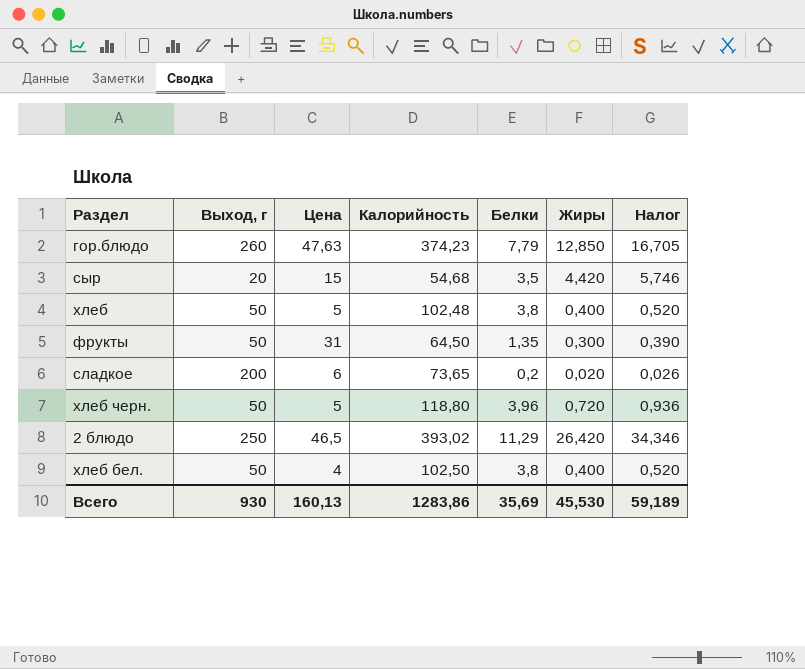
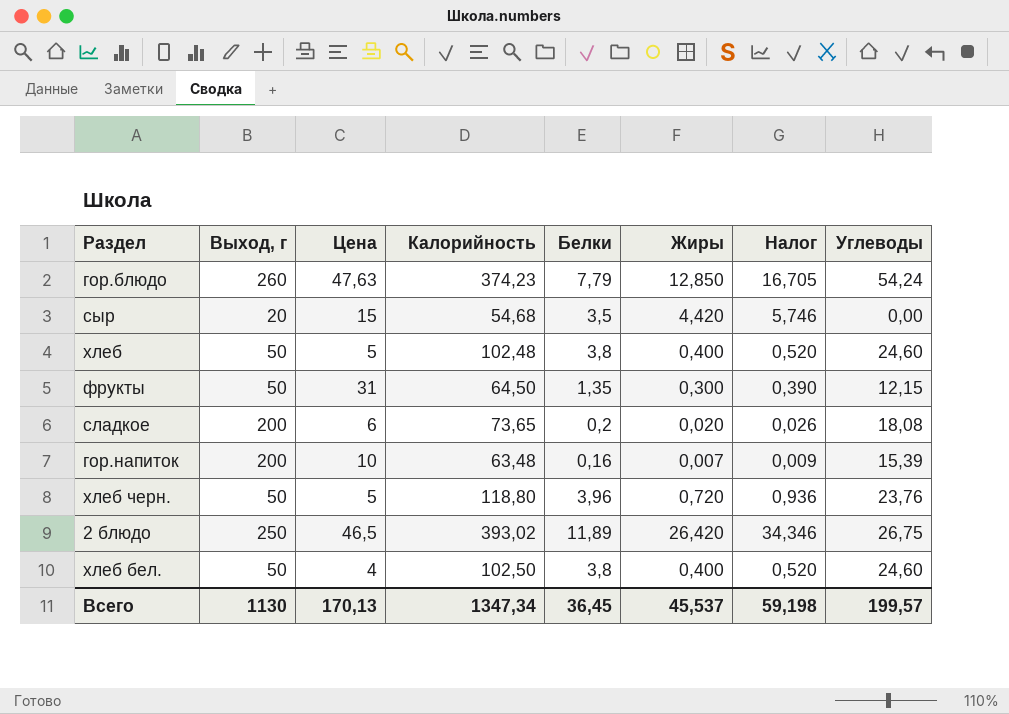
column Углеводы | position: none -> 8
row гор.напиток: none -> 200 | 10 | 63,48 | 0,16 | 0,007 | 0,009 | 15,39
2 блюдо | Белки: 11,29 -> 11,89
Всего | Выход, г: 930 -> 1130
Всего | Цена: 160,13 -> 170,13
Всего | Калорийность: 1283,86 -> 1347,34
Всего | Белки: 35,69 -> 36,45
Всего | Жиры: 45,530 -> 45,537
Всего | Налог: 59,189 -> 59,198

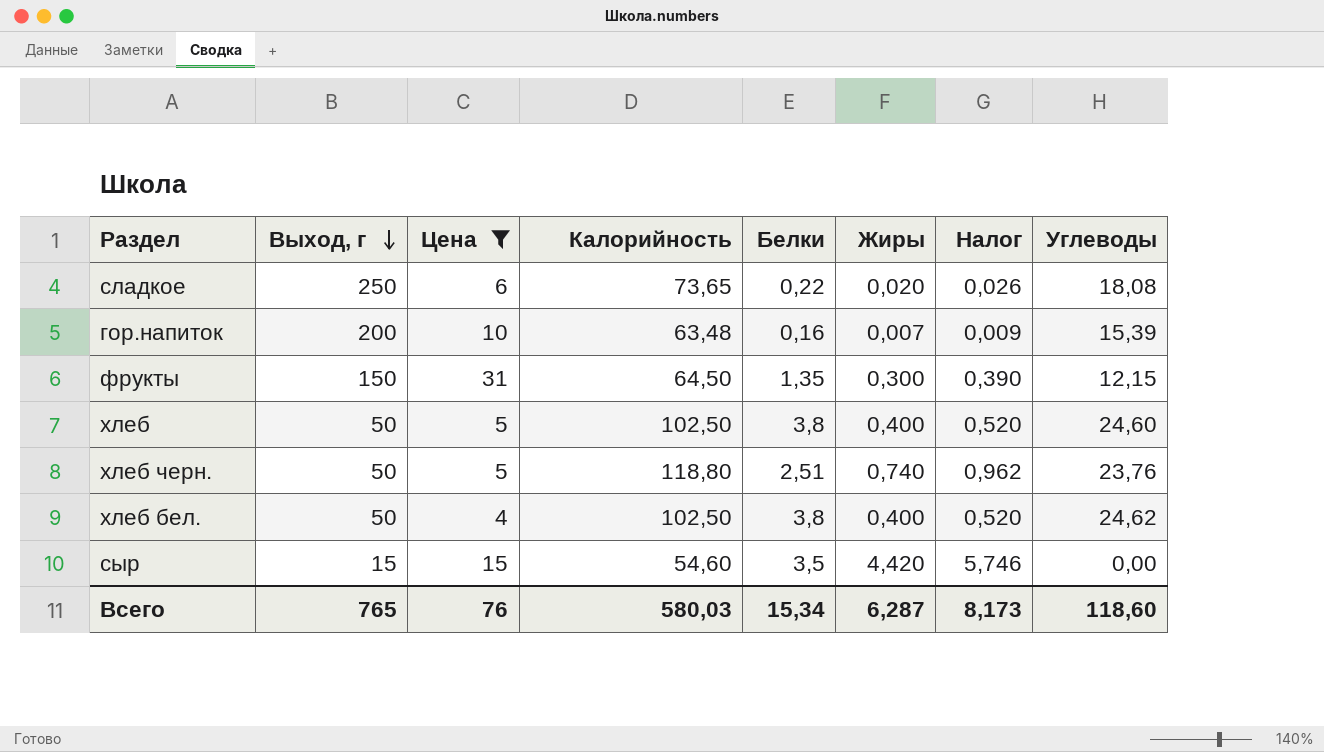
filter: none -> Цена <= 31
row order: none -> Выход, г descending
сладкое | Выход, г: 200 -> 250
сладкое | Белки: 0,2 -> 0,22
фрукты | Выход, г: 50 -> 150
хлеб | Калорийность: 102,48 -> 102,50
хлеб черн. | Белки: 3,96 -> 2,51
хлеб черн. | Жиры: 0,720 -> 0,740
хлеб черн. | Налог: 0,936 -> 0,962
хлеб бел. | Углеводы: 24,60 -> 24,62
сыр | Выход, г: 20 -> 15
сыр | Калорийность: 54,68 -> 54,60
Всего | Выход, г: 1130 -> 765
Всего | Цена: 170,13 -> 76
Всего | Калорийность: 1347,34 -> 580,03
Всего | Белки: 36,45 -> 15,34
Всего | Жиры: 45,537 -> 6,287
Всего | Налог: 59,198 -> 8,173
Всего | Углеводы: 199,57 -> 118,60

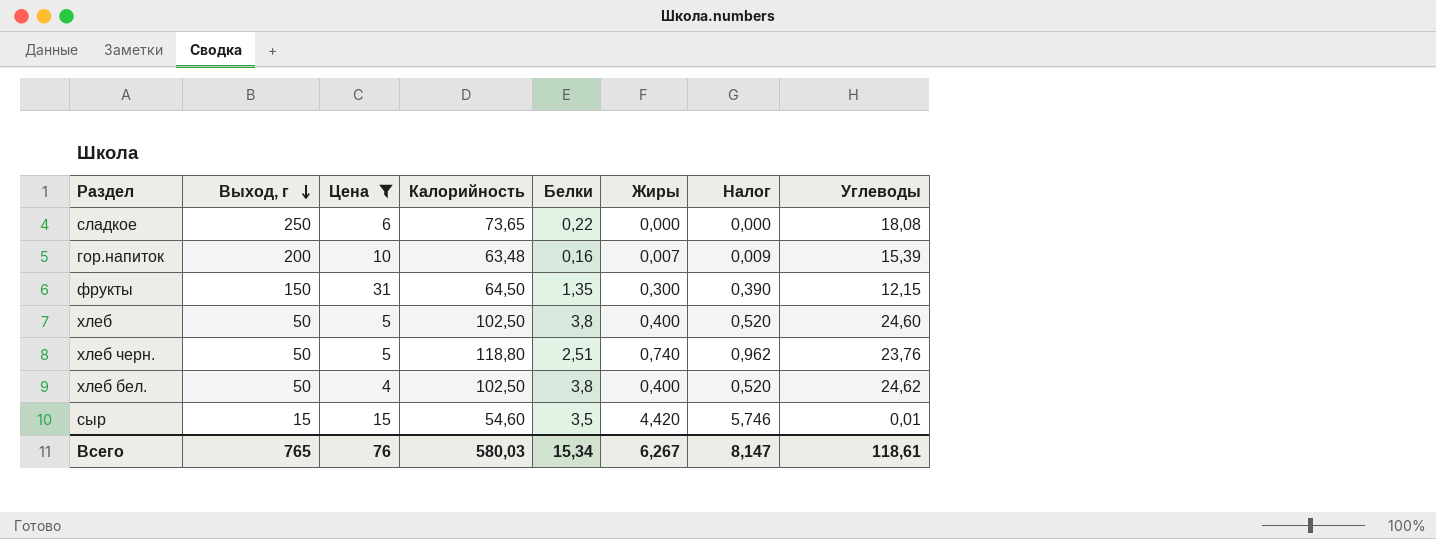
сладкое | Жиры: 0,020 -> 0,000
сладкое | Налог: 0,026 -> 0,000
сыр | Углеводы: 0,00 -> 0,01
Всего | Жиры: 6,287 -> 6,267
Всего | Налог: 8,173 -> 8,147
Всего | Углеводы: 118,60 -> 118,61

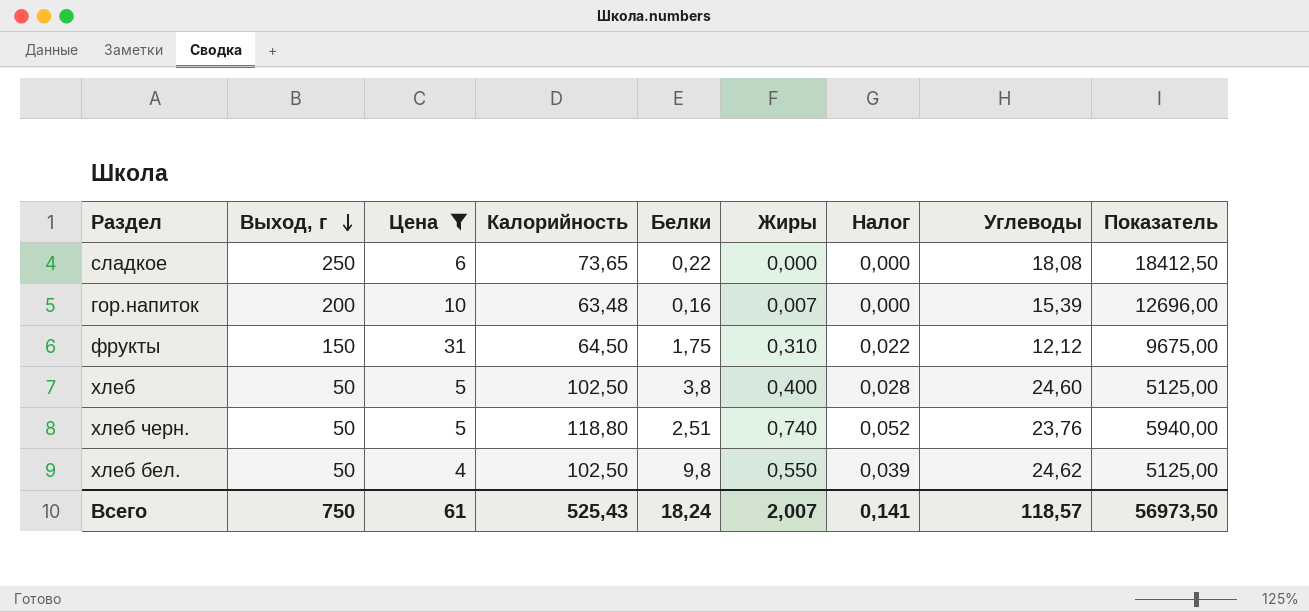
column Налог | formula: [Жиры] * 1,3 -> [Жиры] * 0,07
column Показатель | formula: none -> [Выход, г] * [Калорийность]
row сыр: 15 | 15 | 54,60 | 3,5 | 4,420 | 5,746 | 0,01 -> none
фрукты | Белки: 1,35 -> 1,75
фрукты | Жиры: 0,300 -> 0,310
фрукты | Углеводы: 12,15 -> 12,12
хлеб бел. | Белки: 3,8 -> 9,8
хлеб бел. | Жиры: 0,400 -> 0,550
Всего | Выход, г: 765 -> 750
Всего | Цена: 76 -> 61
Всего | Калорийность: 580,03 -> 525,43
Всего | Белки: 15,34 -> 18,24
Всего | Жиры: 6,267 -> 2,007
Всего | Налог: 8,147 -> 0,141
Всего | Углеводы: 118,61 -> 118,57

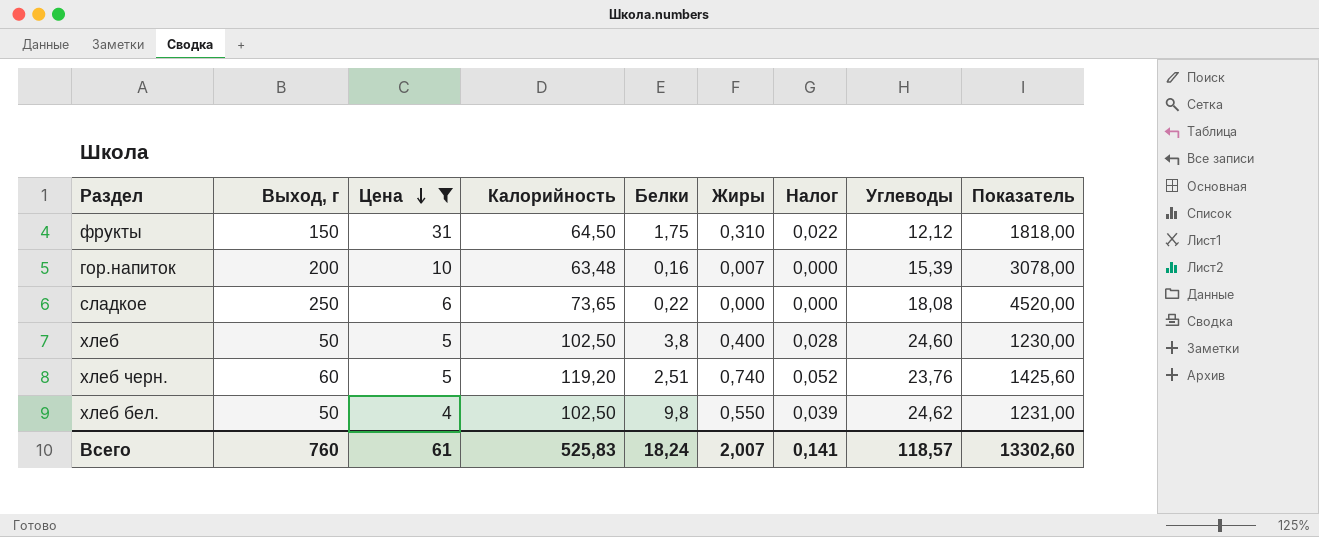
row order: Выход, г descending -> Цена descending
column Показатель | formula: [Выход, г] * [Калорийность] -> [Выход, г] * [Углеводы]
хлеб черн. | Выход, г: 50 -> 60
хлеб черн. | Калорийность: 118,80 -> 119,20
Всего | Выход, г: 750 -> 760
Всего | Калорийность: 525,43 -> 525,83
Всего | Показатель: 56973,50 -> 13302,60

